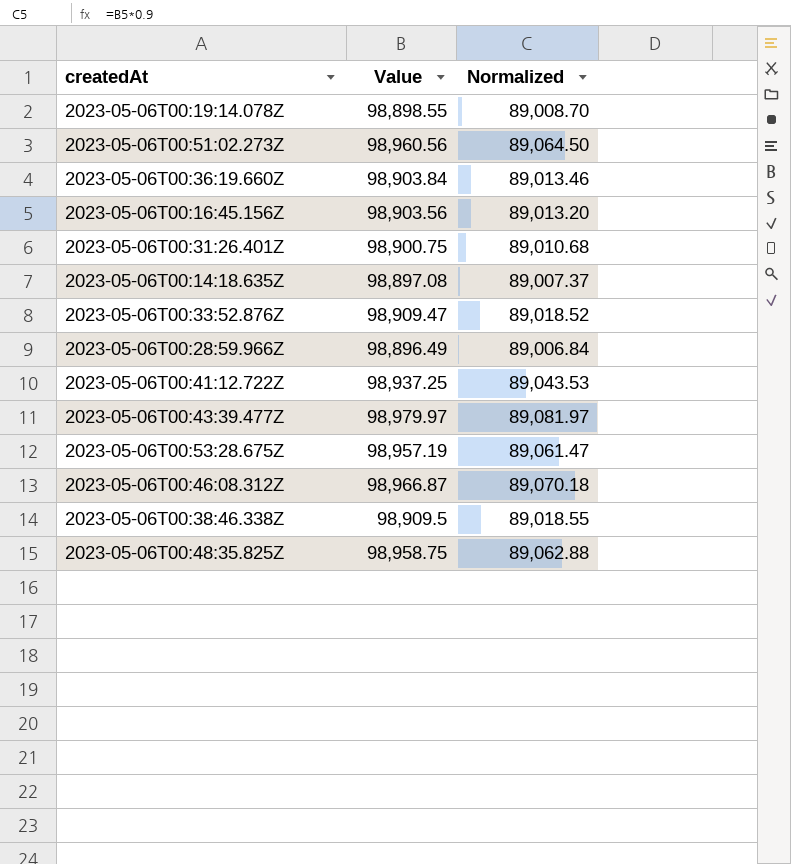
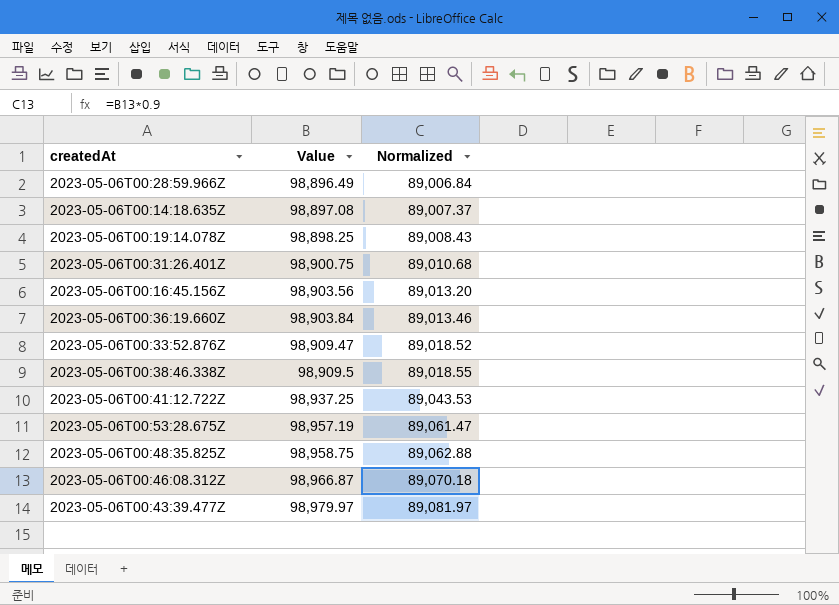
row order: none -> Value ascending
row 2023-05-06T00:51:02.273Z: 98,960.56 | 89,064.50 -> none
2023-05-06T00:19:14.078Z | Value: 98,898.55 -> 98,898.25
2023-05-06T00:19:14.078Z | Normalized: 89,008.70 -> 89,008.43

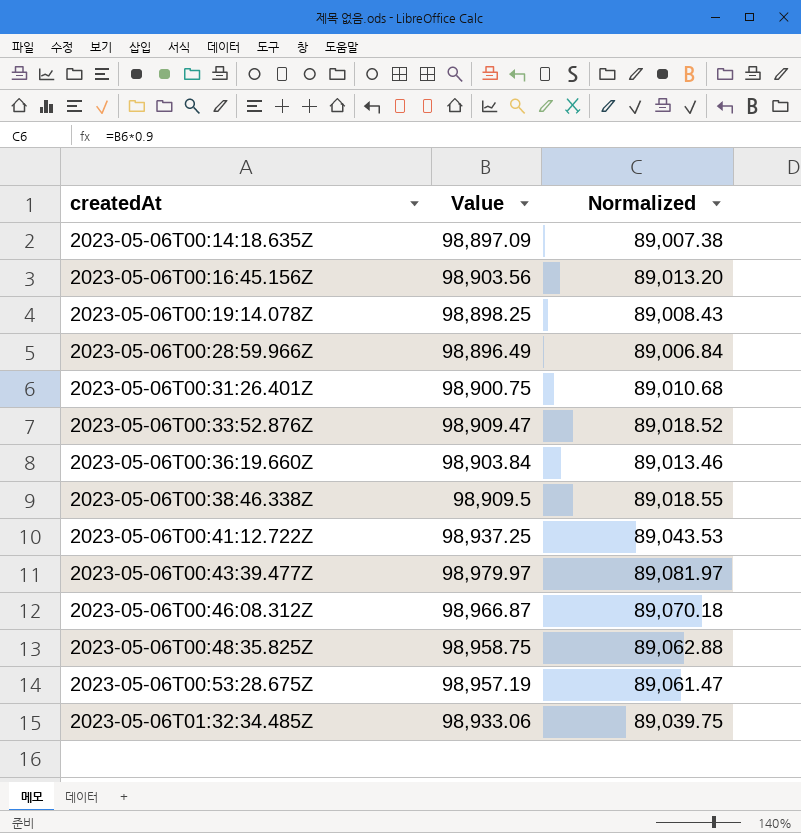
row order: Value ascending -> createdAt ascending
2023-05-06T00:14:18.635Z | Value: 98,897.08 -> 98,897.09
2023-05-06T00:14:18.635Z | Normalized: 89,007.37 -> 89,007.38
row 2023-05-06T01:32:34.485Z: none -> 98,933.06 | 89,039.75

